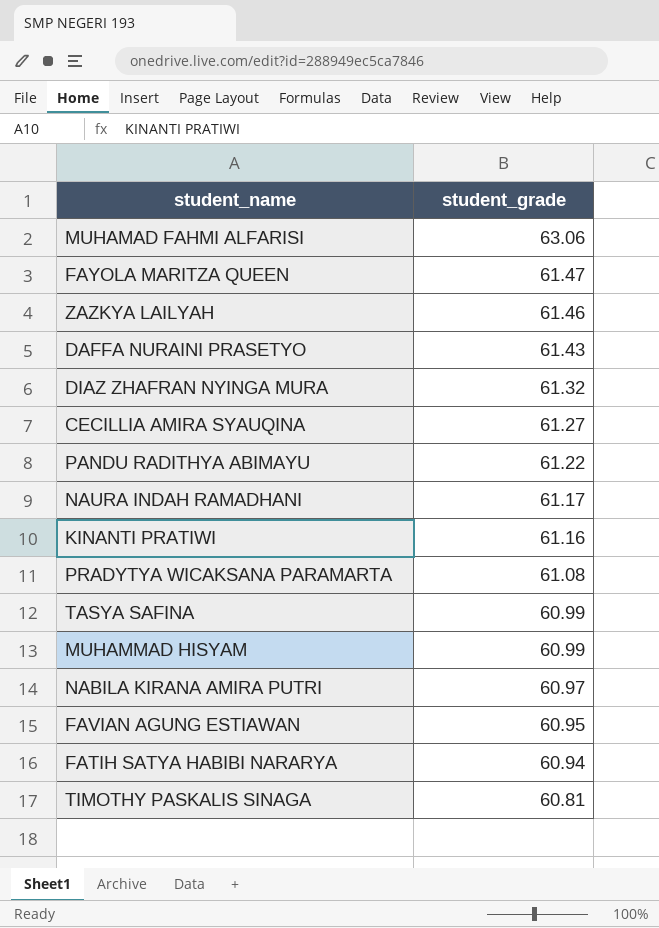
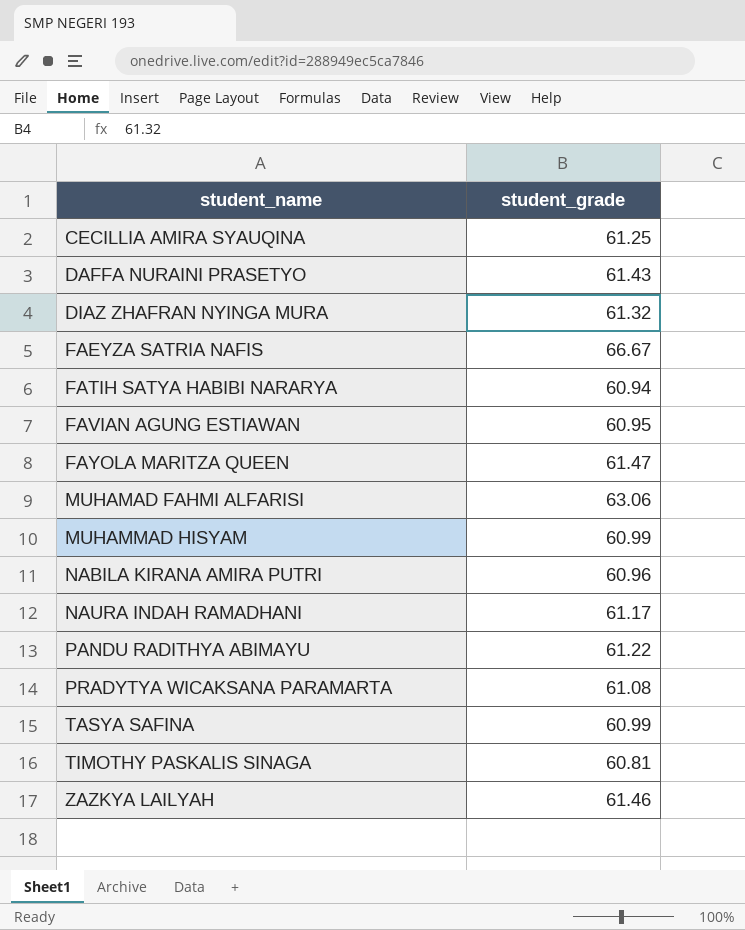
row order: student_grade descending -> student_name ascending
row KINANTI PRATIWI: 61.16 -> none
CECILLIA AMIRA SYAUQINA | student_grade: 61.27 -> 61.25
row FAEYZA SATRIA NAFIS: none -> 66.67
NABILA KIRANA AMIRA PUTRI | student_grade: 60.97 -> 60.96

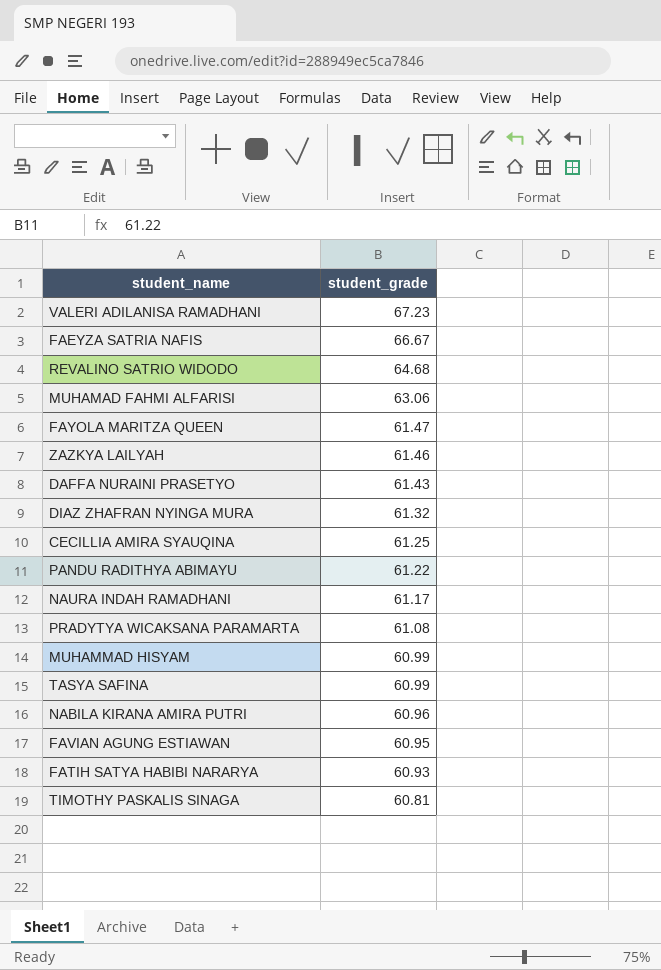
row order: student_name ascending -> student_grade descending
row VALERI ADILANISA RAMADHANI: none -> 67.23
row REVALINO SATRIO WIDODO: none -> 64.68
FATIH SATYA HABIBI NARARYA | student_grade: 60.94 -> 60.93

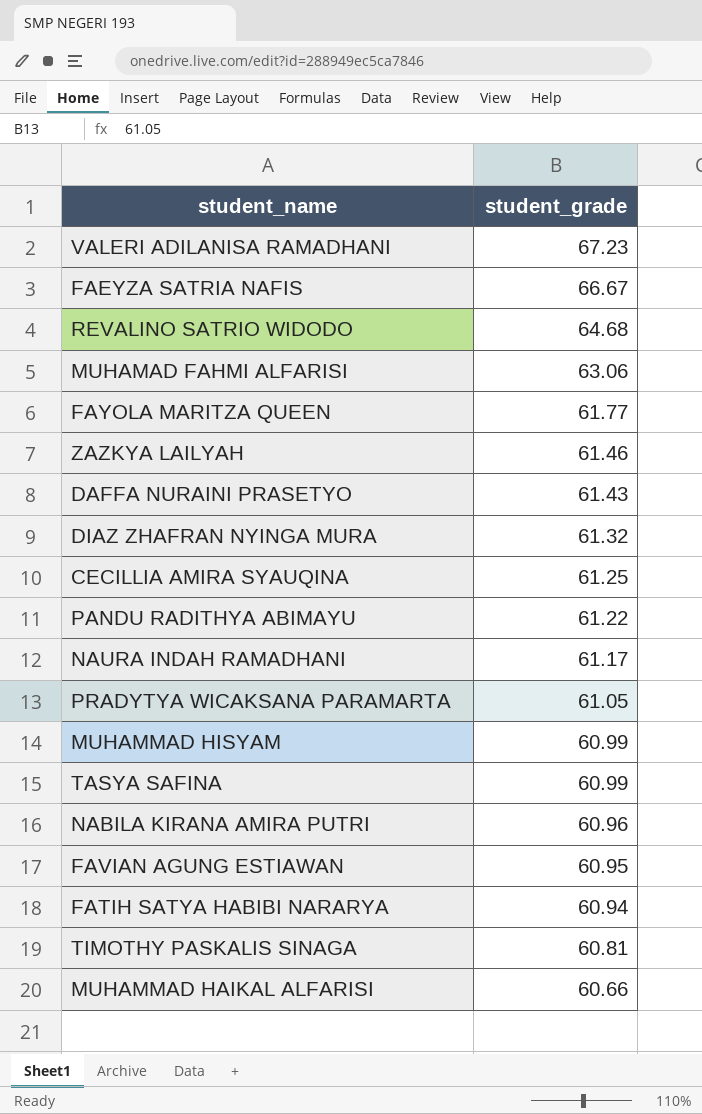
FAYOLA MARITZA QUEEN | student_grade: 61.47 -> 61.77
PRADYTYA WICAKSANA PARAMARTA | student_grade: 61.08 -> 61.05
FATIH SATYA HABIBI NARARYA | student_grade: 60.93 -> 60.94
row MUHAMMAD HAIKAL ALFARISI: none -> 60.66

